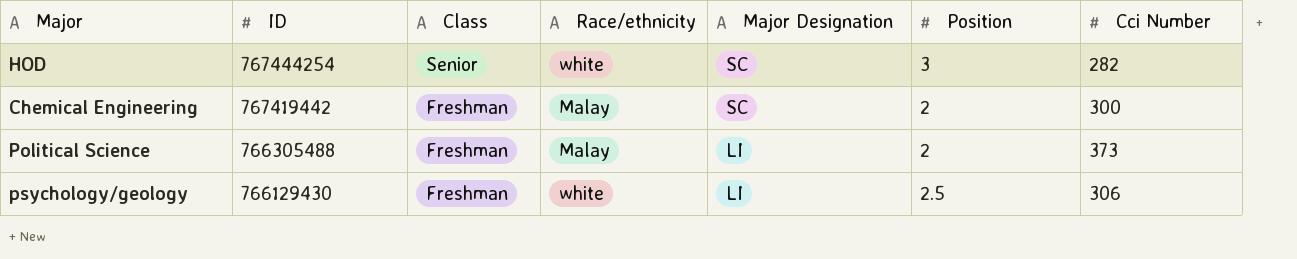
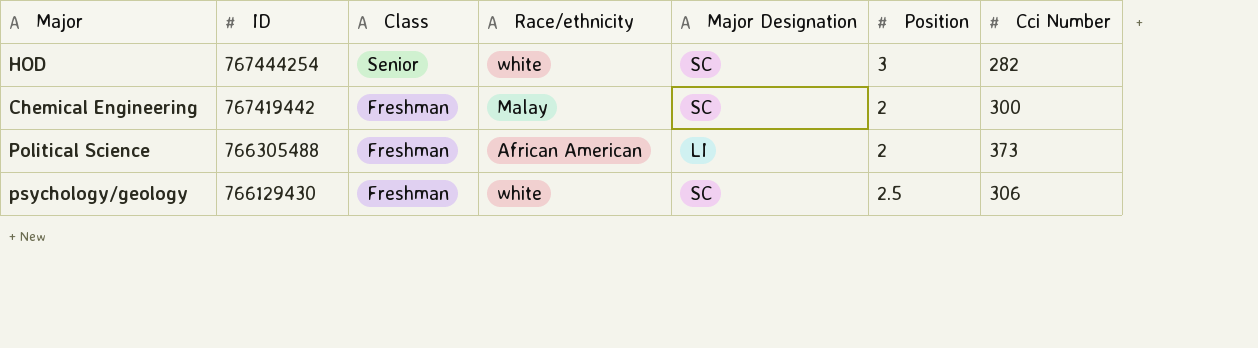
Political Science | Race/ethnicity: Malay -> African American
psychology/geology | Major Designation: LI -> SC

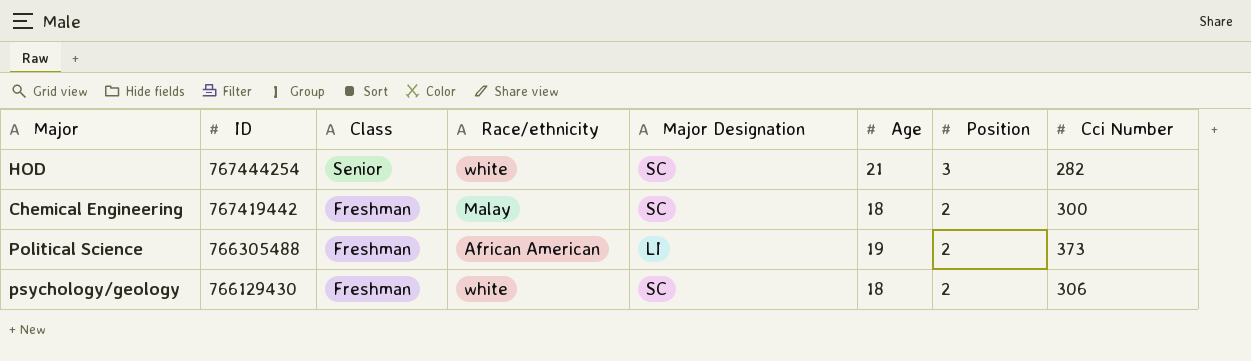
column Age | position: none -> 6
psychology/geology | Position: 2.5 -> 2

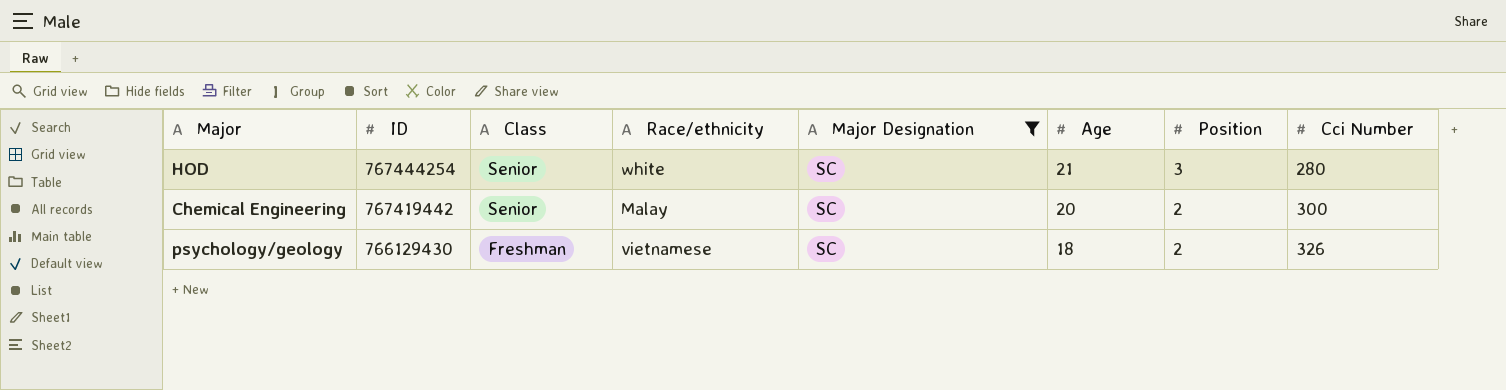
filter: none -> Major Designation = SC
HOD | Cci Number: 282 -> 280
Chemical Engineering | Class: Freshman -> Senior
Chemical Engineering | Age: 18 -> 20
psychology/geology | Race/ethnicity: white -> vietnamese
psychology/geology | Cci Number: 306 -> 326

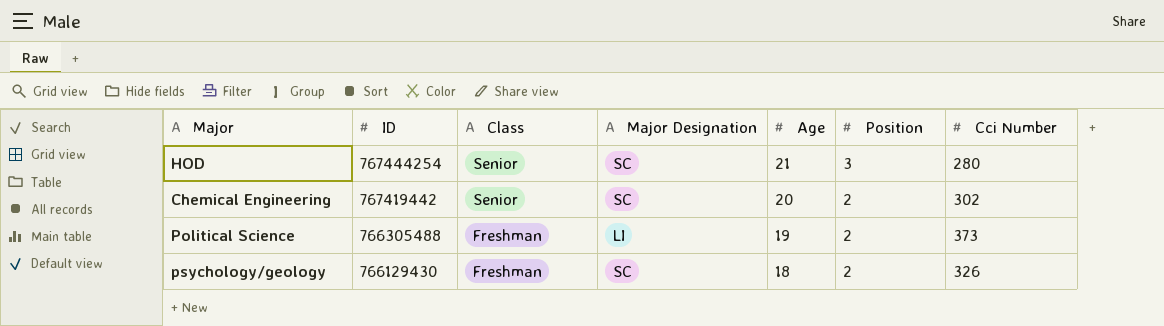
filter: Major Designation = SC -> none
column Race/ethnicity | position: 4 -> none
Chemical Engineering | Cci Number: 300 -> 302

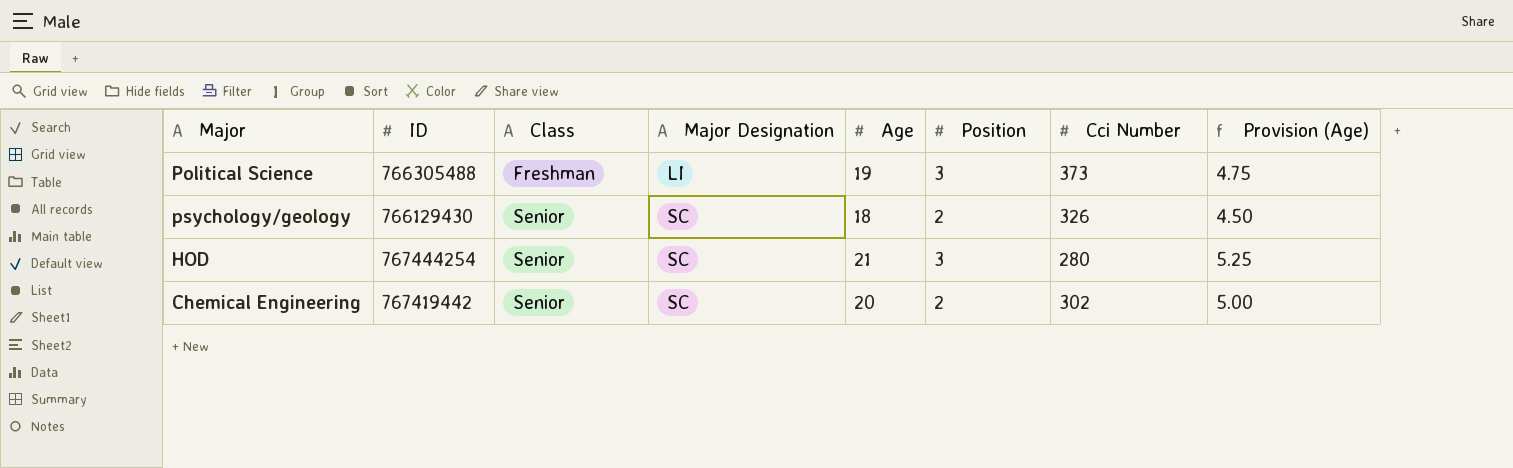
row order: ID descending -> Class ascending
column Provision (Age) | formula: none -> [Age] * 0.25
Political Science | Position: 2 -> 3
psychology/geology | Class: Freshman -> Senior

